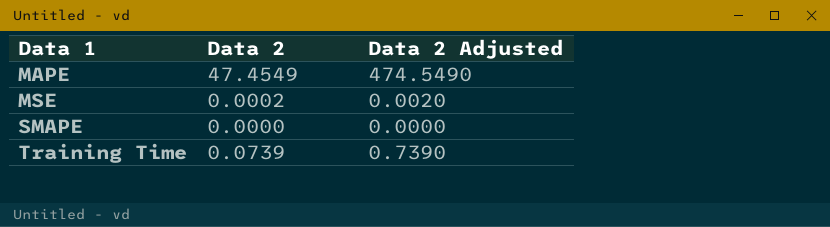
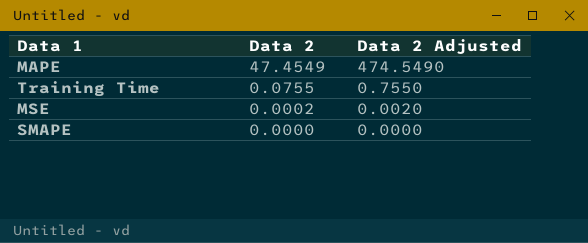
row order: Data 1 ascending -> Data 2 descending
Training Time | Data 2: 0.0739 -> 0.0755
Training Time | Data 2 Adjusted: 0.7390 -> 0.7550

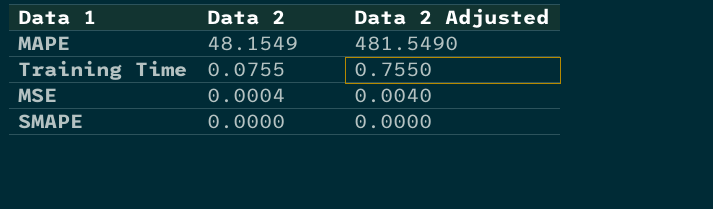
MAPE | Data 2: 47.4549 -> 48.1549
MAPE | Data 2 Adjusted: 474.5490 -> 481.5490
MSE | Data 2: 0.0002 -> 0.0004
MSE | Data 2 Adjusted: 0.0020 -> 0.0040

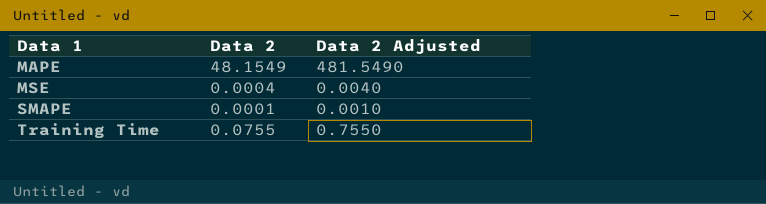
row order: Data 2 descending -> Data 1 ascending
SMAPE | Data 2: 0.0000 -> 0.0001
SMAPE | Data 2 Adjusted: 0.0000 -> 0.0010

